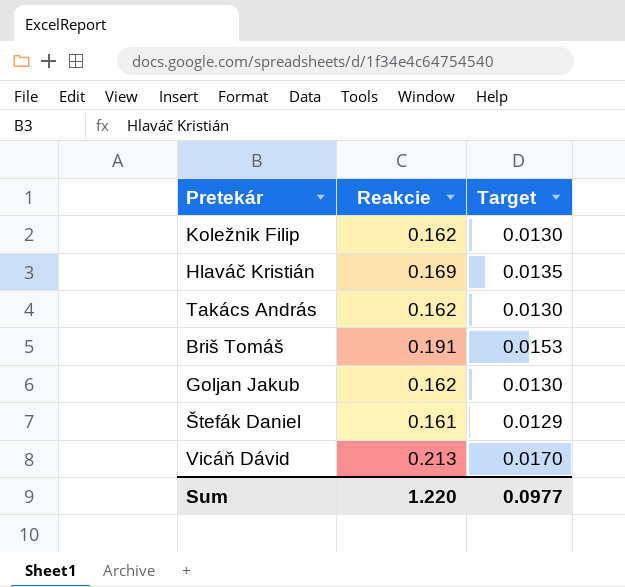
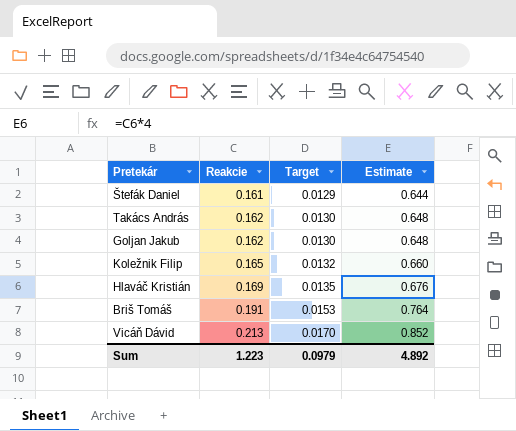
row order: none -> Reakcie ascending
column Estimate | formula: none -> [Reakcie] * 4
Koležnik Filip | Reakcie: 0.162 -> 0.165
Koležnik Filip | Target: 0.0130 -> 0.0132
Sum | Reakcie: 1.220 -> 1.223
Sum | Target: 0.0977 -> 0.0979

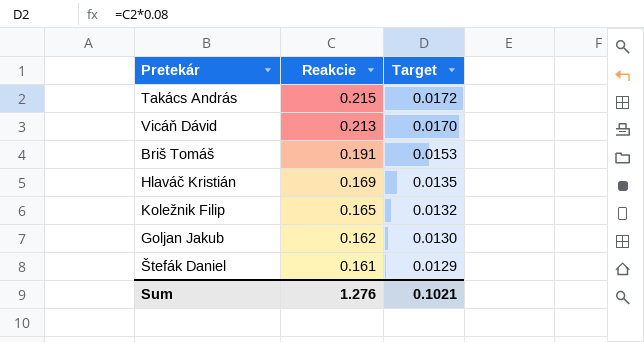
row order: Reakcie ascending -> Reakcie descending
column Estimate | formula: [Reakcie] * 4 -> none
Takács András | Reakcie: 0.162 -> 0.215
Takács András | Target: 0.0130 -> 0.0172
Sum | Reakcie: 1.223 -> 1.276
Sum | Target: 0.0979 -> 0.1021

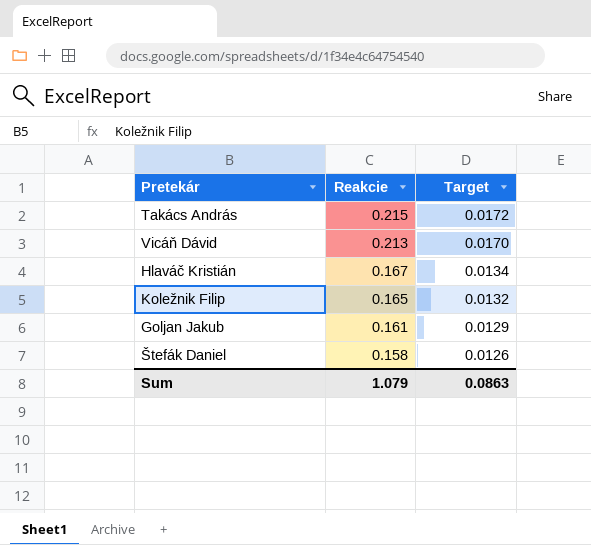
row Briš Tomáš: 0.191 | 0.0153 -> none
Hlaváč Kristián | Reakcie: 0.169 -> 0.167
Hlaváč Kristián | Target: 0.0135 -> 0.0134
Goljan Jakub | Reakcie: 0.162 -> 0.161
Goljan Jakub | Target: 0.0130 -> 0.0129
Štefák Daniel | Reakcie: 0.161 -> 0.158
Štefák Daniel | Target: 0.0129 -> 0.0126
Sum | Reakcie: 1.276 -> 1.079
Sum | Target: 0.1021 -> 0.0863

